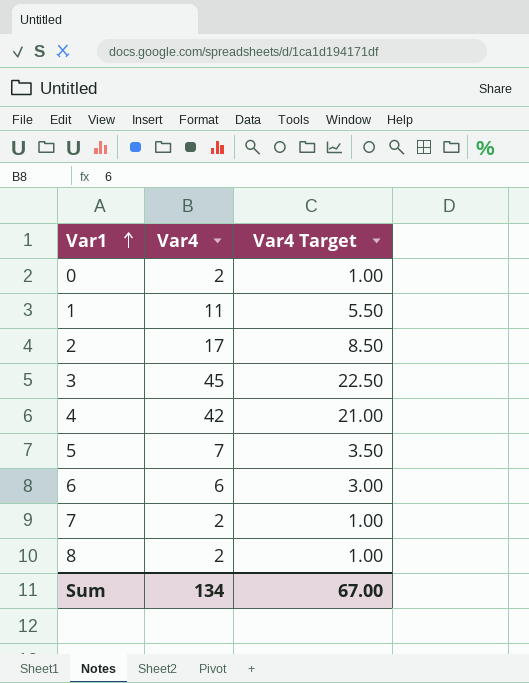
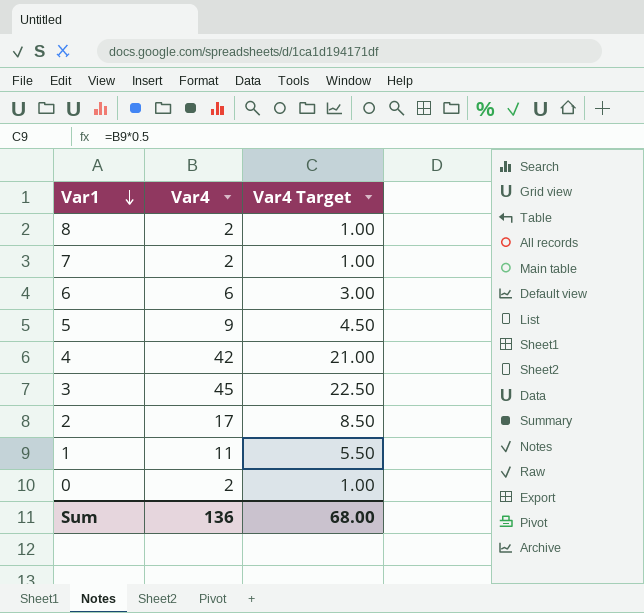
row order: Var1 ascending -> Var1 descending
5 | Var4: 7 -> 9
5 | Var4 Target: 3.50 -> 4.50
Sum | Var4: 134 -> 136
Sum | Var4 Target: 67.00 -> 68.00

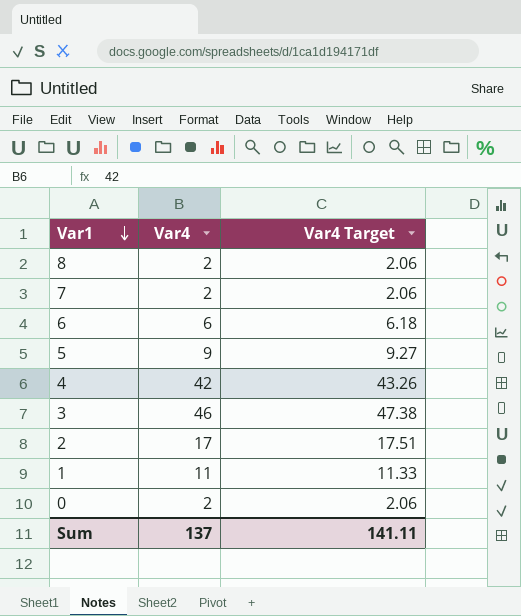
column Var4 Target | formula: [Var4] * 0.5 -> [Var4] * 1.03
3 | Var4: 45 -> 46
Sum | Var4: 136 -> 137
Sum | Var4 Target: 68.00 -> 141.11

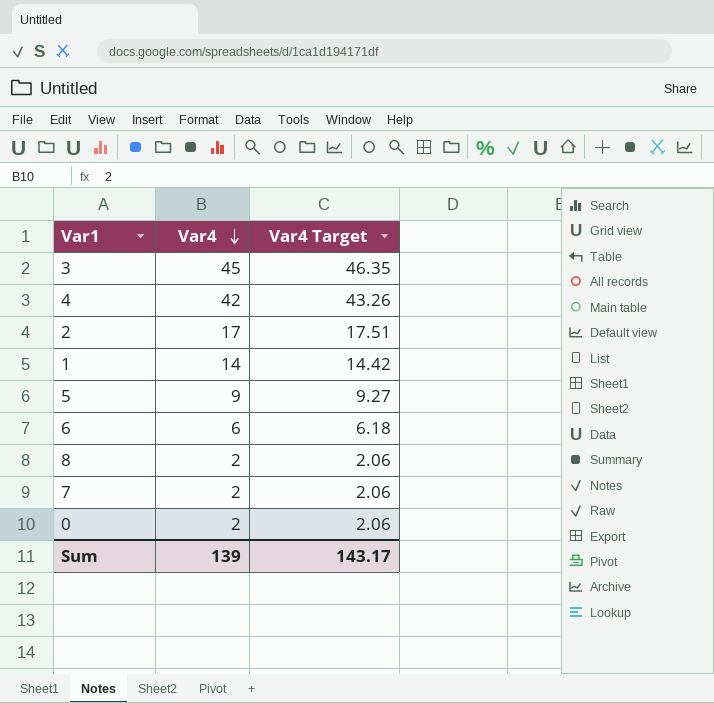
row order: Var1 descending -> Var4 descending
3 | Var4: 46 -> 45
3 | Var4 Target: 47.38 -> 46.35
1 | Var4: 11 -> 14
1 | Var4 Target: 11.33 -> 14.42
Sum | Var4: 137 -> 139
Sum | Var4 Target: 141.11 -> 143.17

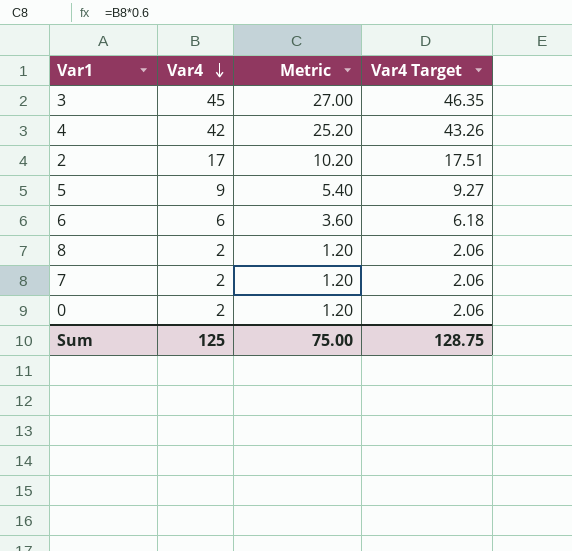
column Metric | formula: none -> [Var4] * 0.6
row 1: 14 | 14.42 -> none
Sum | Var4: 139 -> 125
Sum | Var4 Target: 143.17 -> 128.75

